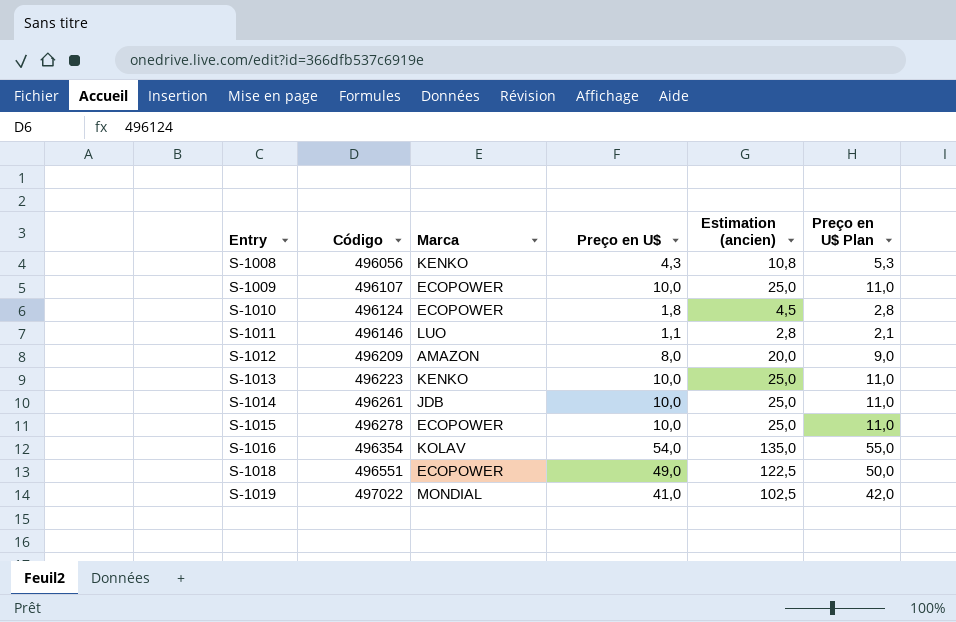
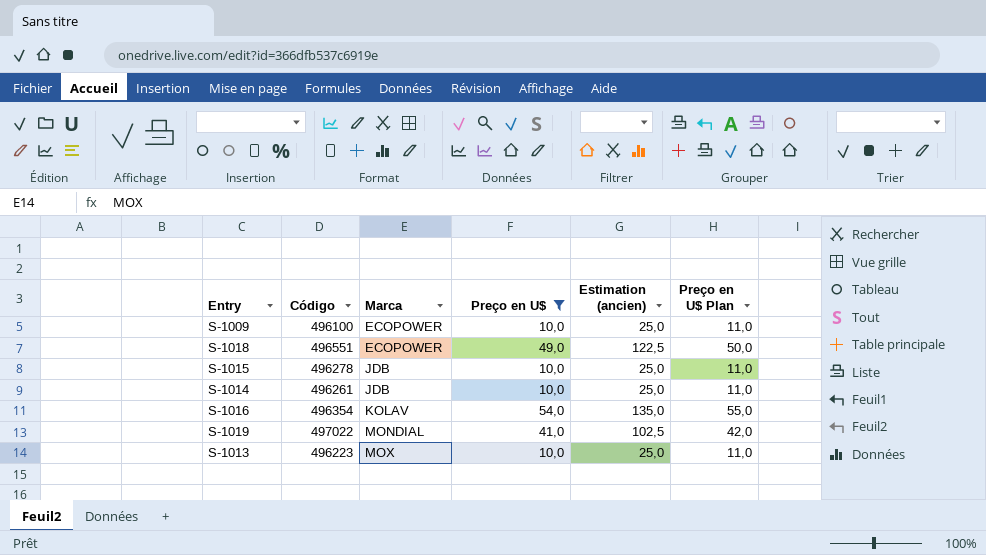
filter: none -> Preço en U$ >= 10,0
row order: Entry ascending -> Marca ascending
S-1009 | Código: 496107 -> 496100
S-1015 | Marca: ECOPOWER -> JDB
S-1013 | Marca: KENKO -> MOX

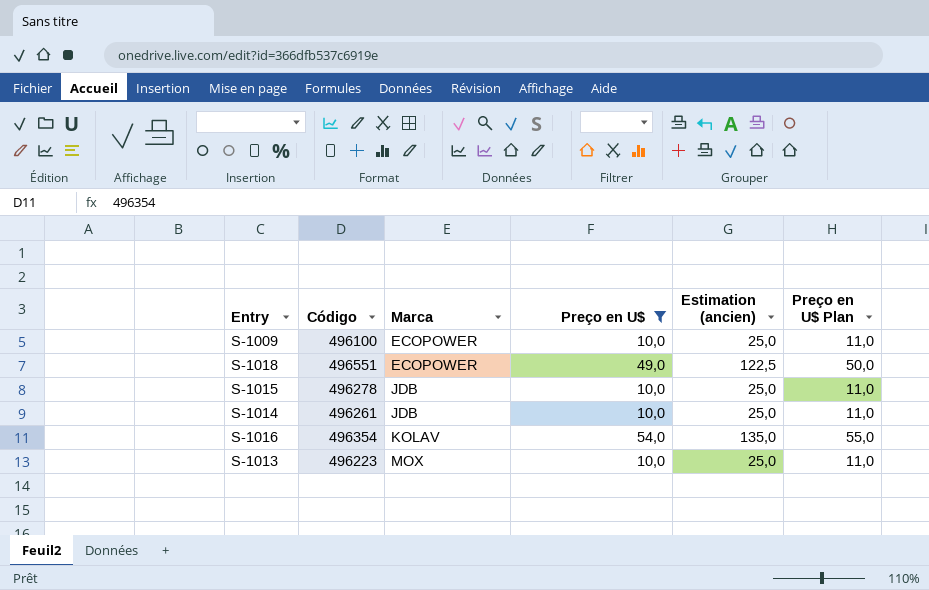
row S-1019: 497022 | MONDIAL | 41,0 | 102,5 | 42,0 -> none

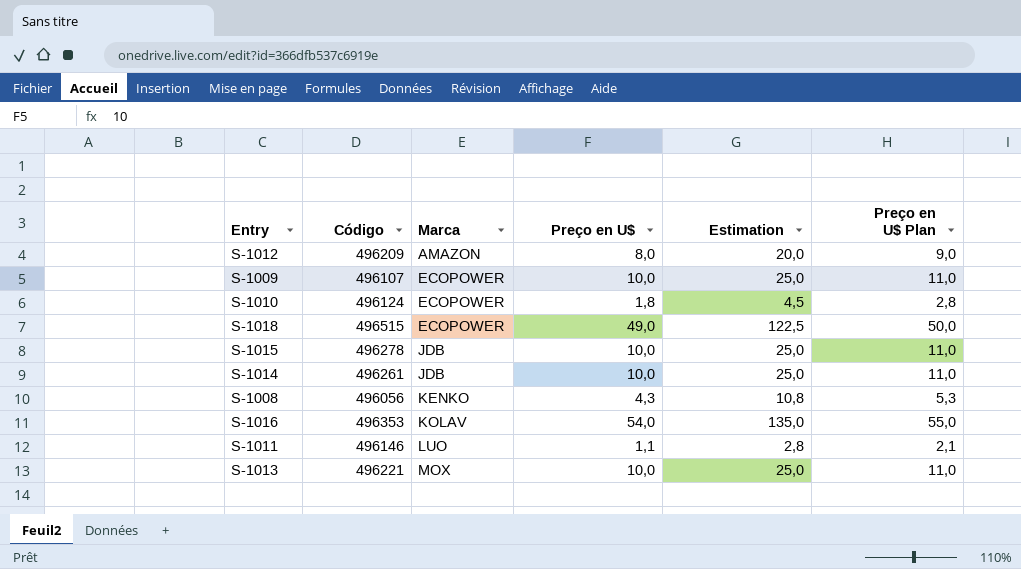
filter: Preço en U$ >= 10,0 -> none
column name: Estimation (ancien) -> Estimation
S-1009 | Código: 496100 -> 496107
S-1018 | Código: 496551 -> 496515
S-1016 | Código: 496354 -> 496353
S-1013 | Código: 496223 -> 496221

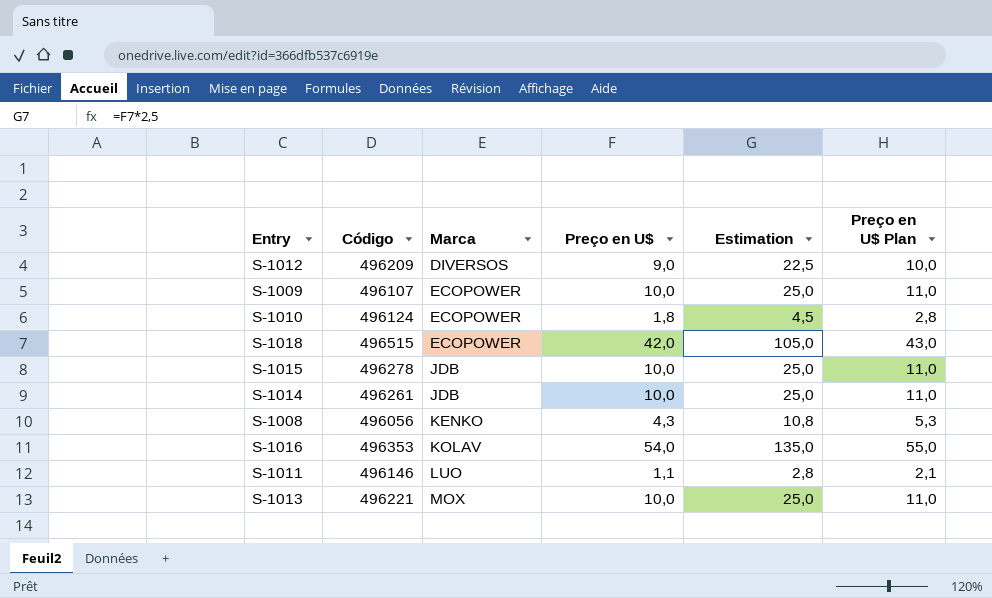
S-1012 | Marca: AMAZON -> DIVERSOS
S-1012 | Preço en U$: 8,0 -> 9,0
S-1012 | Estimation: 20,0 -> 22,5
S-1012 | Preço en U$ Plan: 9,0 -> 10,0
S-1018 | Preço en U$: 49,0 -> 42,0
S-1018 | Estimation: 122,5 -> 105,0
S-1018 | Preço en U$ Plan: 50,0 -> 43,0

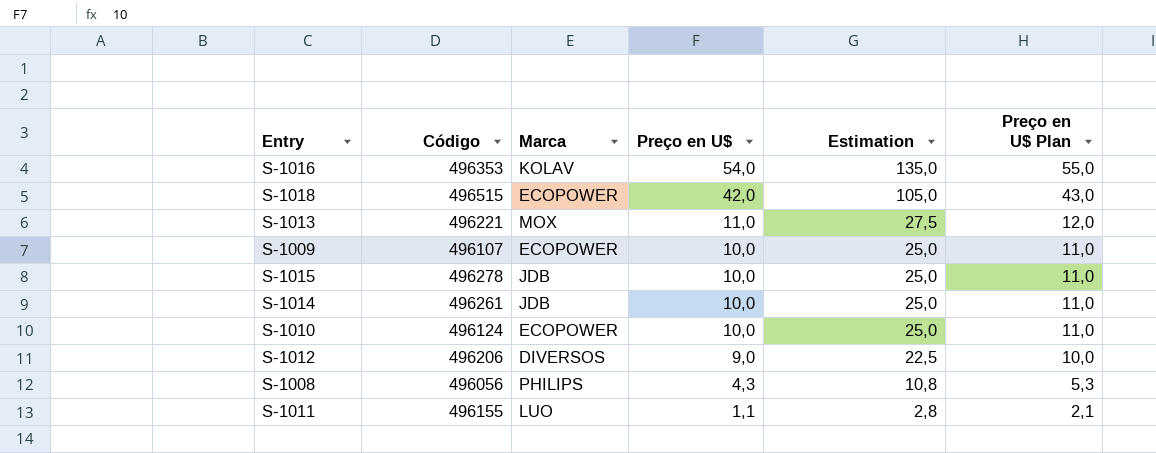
row order: Marca ascending -> Preço en U$ descending
S-1013 | Preço en U$: 10,0 -> 11,0
S-1013 | Estimation: 25,0 -> 27,5
S-1013 | Preço en U$ Plan: 11,0 -> 12,0
S-1010 | Preço en U$: 1,8 -> 10,0
S-1010 | Estimation: 4,5 -> 25,0
S-1010 | Preço en U$ Plan: 2,8 -> 11,0
S-1012 | Código: 496209 -> 496206
S-1008 | Marca: KENKO -> PHILIPS
S-1011 | Código: 496146 -> 496155

